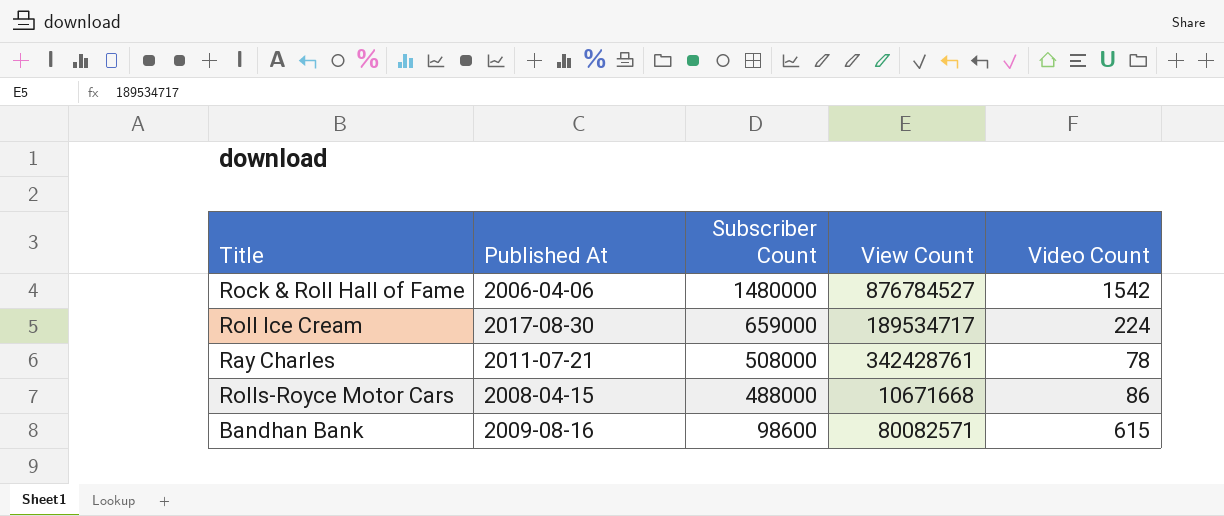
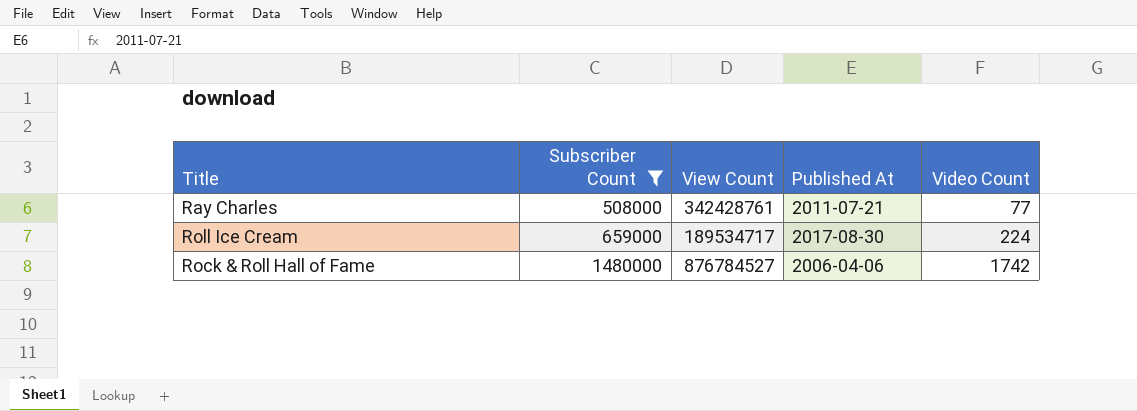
filter: none -> Subscriber Count >= 508000
row order: Subscriber Count descending -> Subscriber Count ascending
column Published At | position: 2 -> 4
Ray Charles | Video Count: 78 -> 77
Rock & Roll Hall of Fame | Video Count: 1542 -> 1742

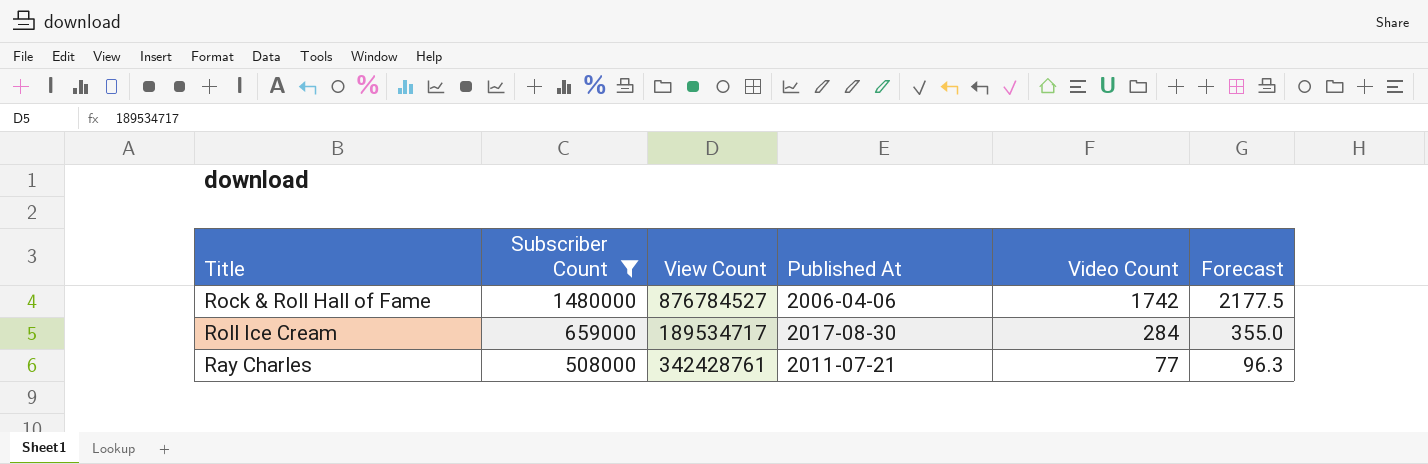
row order: Subscriber Count ascending -> Subscriber Count descending
column Forecast | formula: none -> [Video Count] * 1.25
Roll Ice Cream | Video Count: 224 -> 284

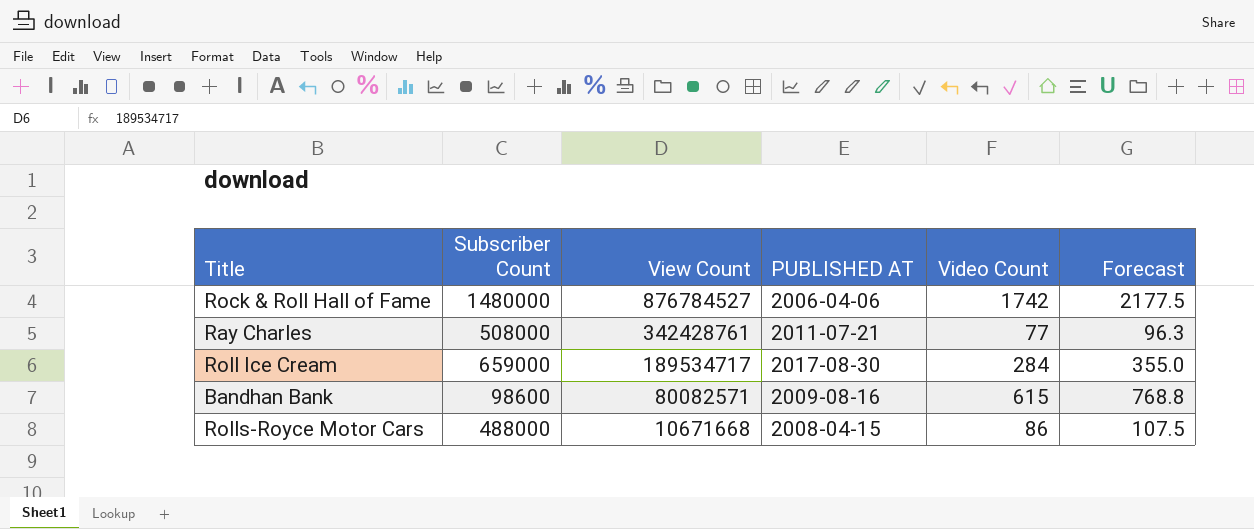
filter: Subscriber Count >= 508000 -> none
row order: Subscriber Count descending -> View Count descending
column name: Published At -> PUBLISHED AT

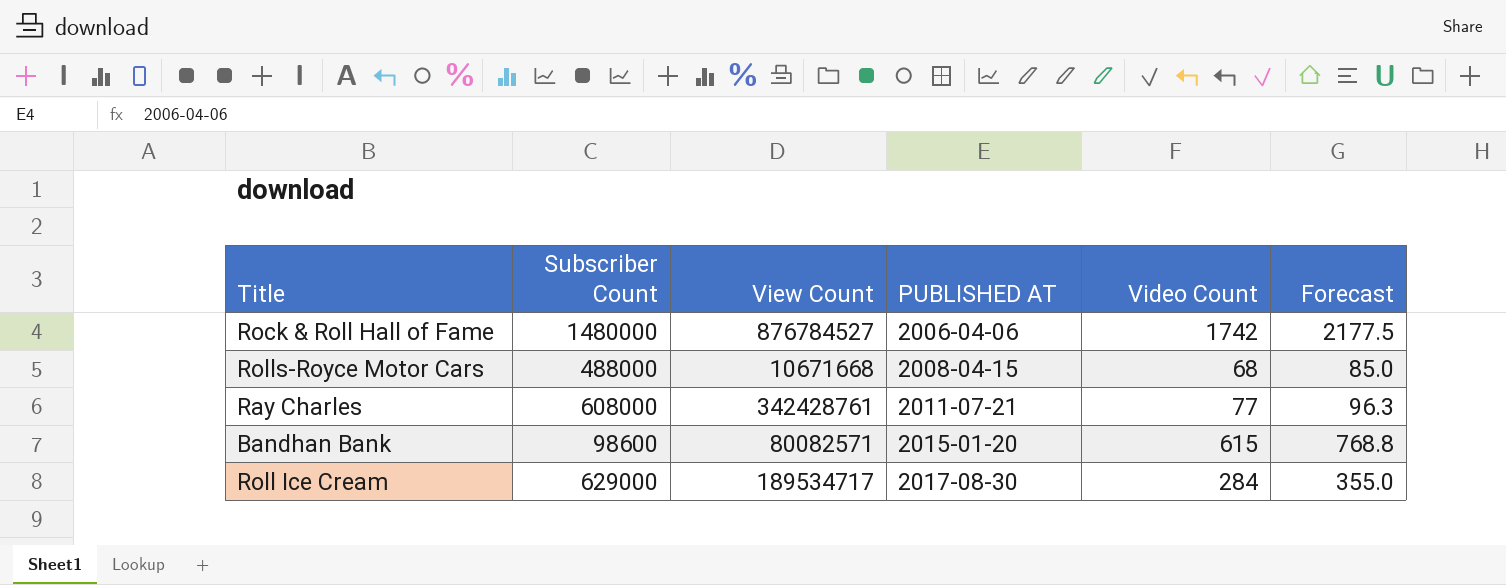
row order: View Count descending -> PUBLISHED AT ascending
Rolls-Royce Motor Cars | Video Count: 86 -> 68
Rolls-Royce Motor Cars | Forecast: 107.5 -> 85.0
Ray Charles | Subscriber Count: 508000 -> 608000
Bandhan Bank | PUBLISHED AT: 2009-08-16 -> 2015-01-20
Roll Ice Cream | Subscriber Count: 659000 -> 629000

